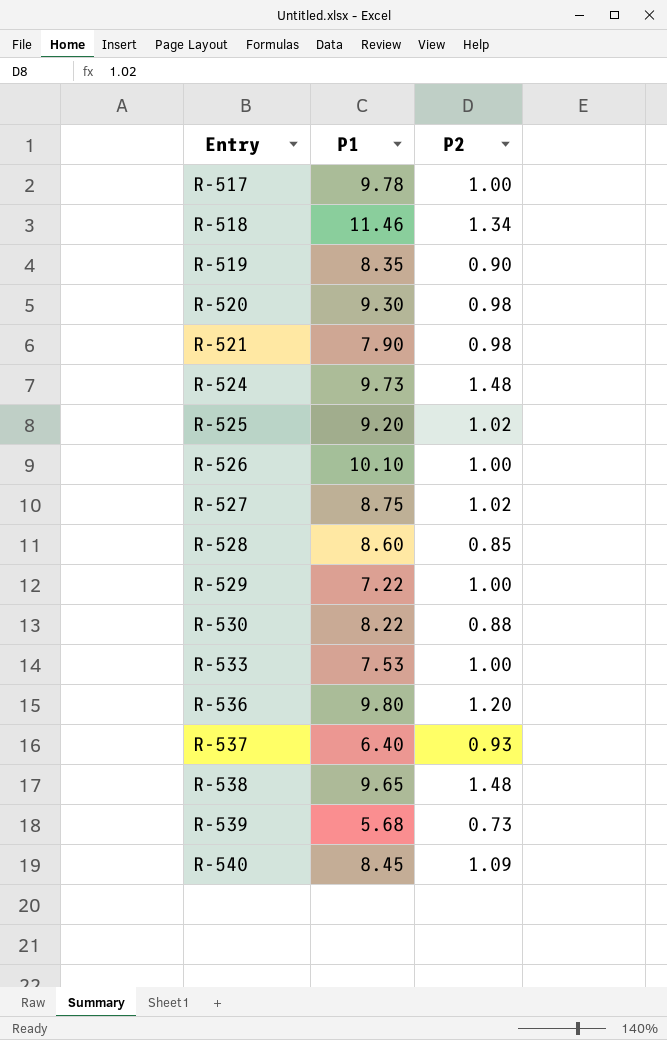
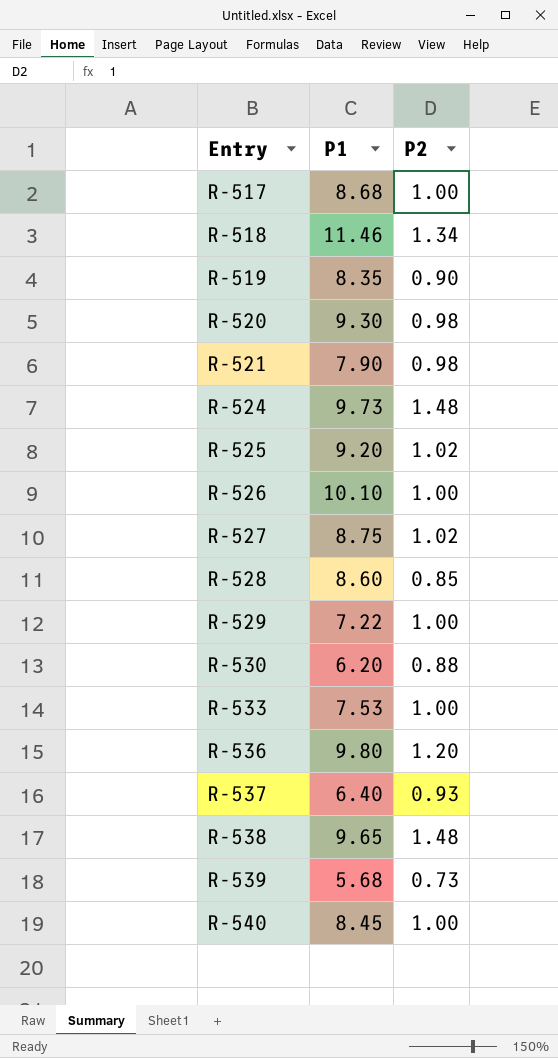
R-517 | P1: 9.78 -> 8.68
R-530 | P1: 8.22 -> 6.20
R-540 | P2: 1.09 -> 1.00

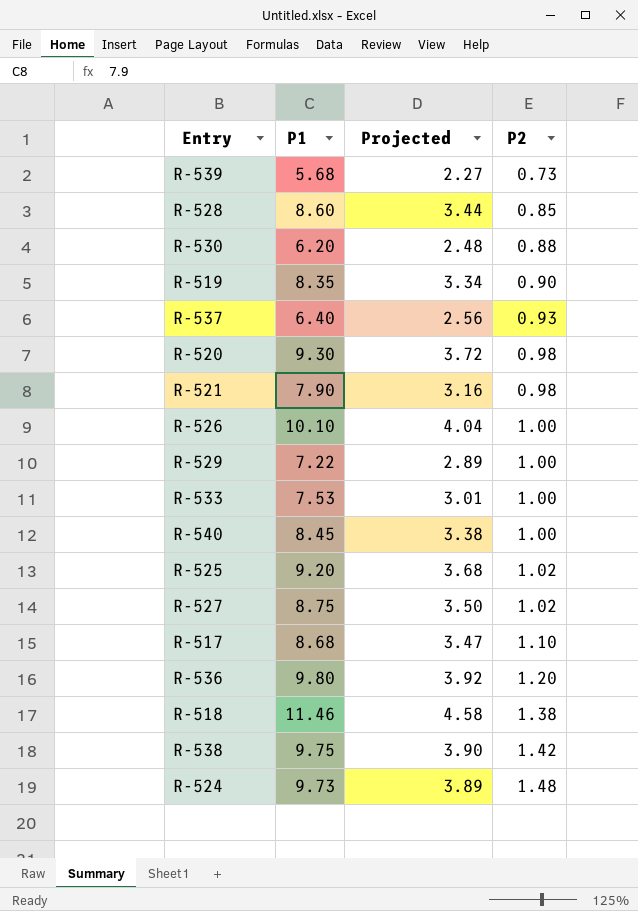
row order: Entry ascending -> P2 ascending
column Projected | formula: none -> [P1] * 0.4
R-517 | P2: 1.00 -> 1.10
R-518 | P2: 1.34 -> 1.38
R-538 | P1: 9.65 -> 9.75
R-538 | P2: 1.48 -> 1.42

